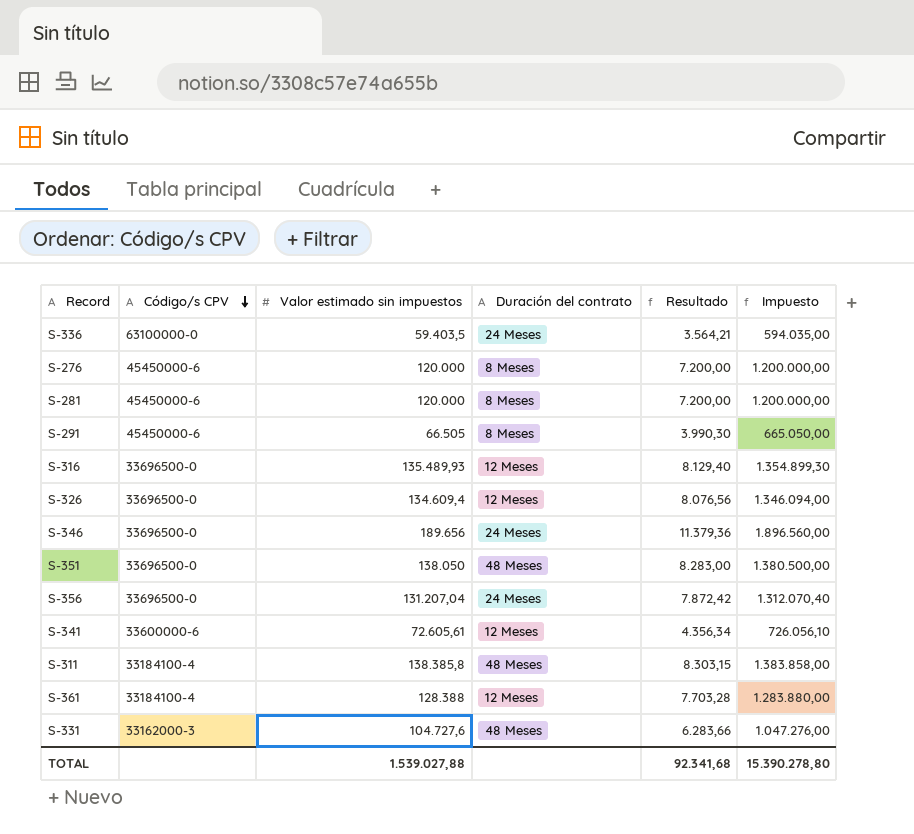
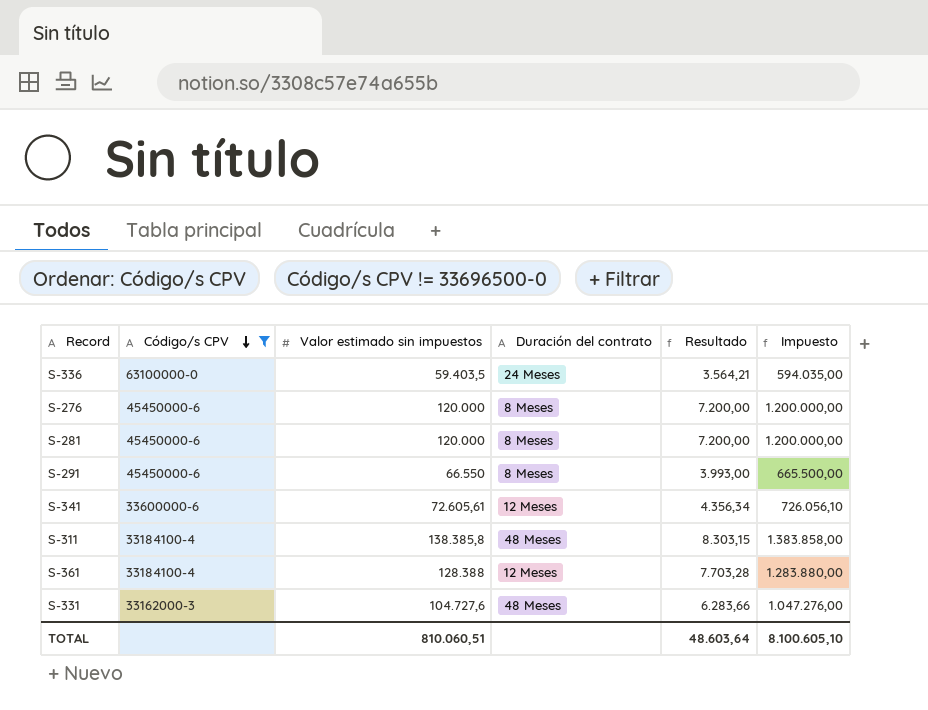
filter: none -> Código/s CPV != 33696500-0
S-291 | Valor estimado sin impuestos: 66.505 -> 66.550
S-291 | Resultado: 3.990,30 -> 3.993,00
S-291 | Impuesto: 665.050,00 -> 665.500,00
TOTAL | Valor estimado sin impuestos: 1.539.027,88 -> 810.060,51
TOTAL | Resultado: 92.341,68 -> 48.603,64
TOTAL | Impuesto: 15.390.278,80 -> 8.100.605,10

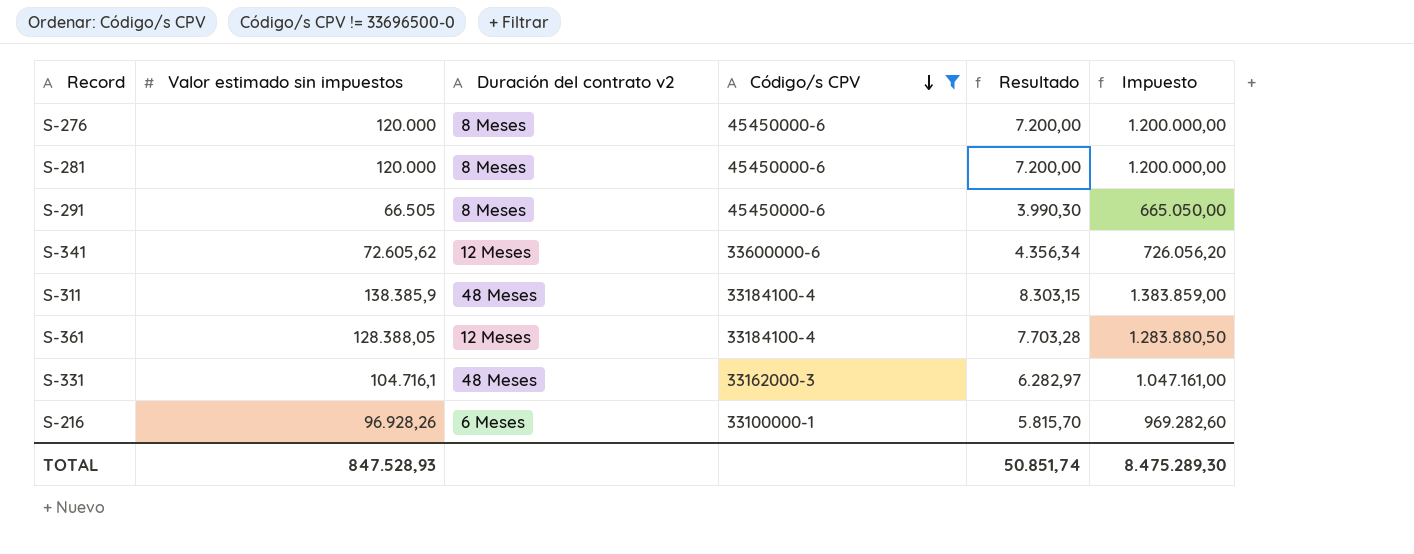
column name: Duración del contrato -> Duración del contrato v2
column Código/s CPV | position: 2 -> 4
row S-336: 63100000-0 | 59.403,5 | 24 Meses | 3.564,21 | 594.035,00 -> none
S-291 | Valor estimado sin impuestos: 66.550 -> 66.505
S-291 | Resultado: 3.993,00 -> 3.990,30
S-291 | Impuesto: 665.500,00 -> 665.050,00
S-341 | Valor estimado sin impuestos: 72.605,61 -> 72.605,62
S-341 | Impuesto: 726.056,10 -> 726.056,20
S-311 | Valor estimado sin impuestos: 138.385,8 -> 138.385,9
S-311 | Impuesto: 1.383.858,00 -> 1.383.859,00
S-361 | Valor estimado sin impuestos: 128.388 -> 128.388,05
S-361 | Impuesto: 1.283.880,00 -> 1.283.880,50
S-331 | Valor estimado sin impuestos: 104.727,6 -> 104.716,1
S-331 | Resultado: 6.283,66 -> 6.282,97
S-331 | Impuesto: 1.047.276,00 -> 1.047.161,00
row S-216: none -> 96.928,26 | 6 Meses | 33100000-1 | 5.815,70 | 969.282,60
TOTAL | Valor estimado sin impuestos: 810.060,51 -> 847.528,93
TOTAL | Resultado: 48.603,64 -> 50.851,74
TOTAL | Impuesto: 8.100.605,10 -> 8.475.289,30

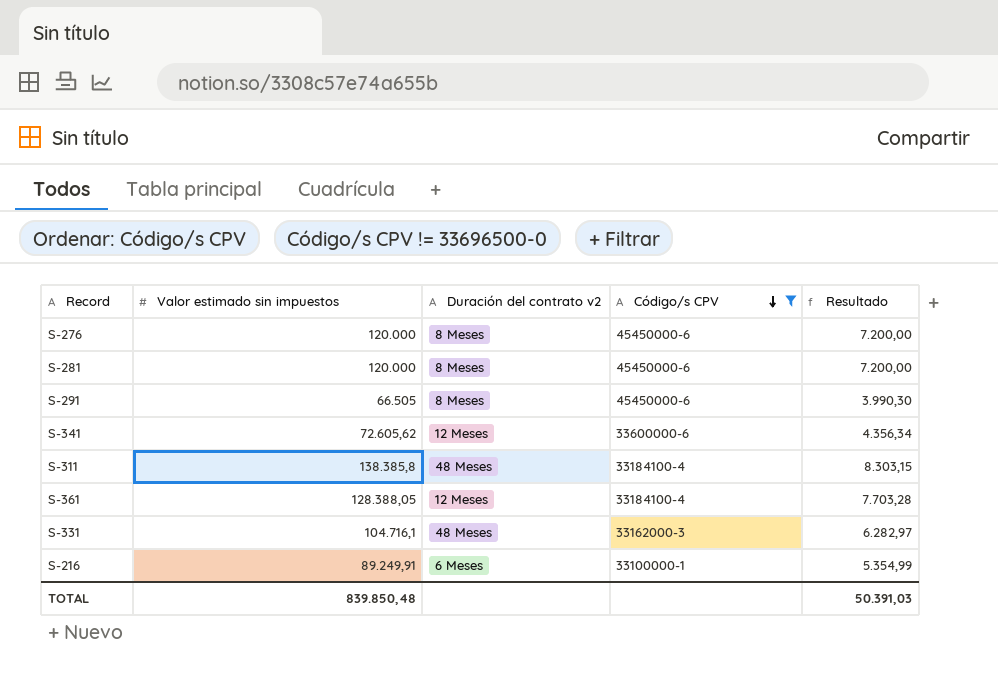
column Impuesto | formula: [Valor estimado sin impuestos] * 10 -> none
S-311 | Valor estimado sin impuestos: 138.385,9 -> 138.385,8
S-216 | Valor estimado sin impuestos: 96.928,26 -> 89.249,91
S-216 | Resultado: 5.815,70 -> 5.354,99
TOTAL | Valor estimado sin impuestos: 847.528,93 -> 839.850,48
TOTAL | Resultado: 50.851,74 -> 50.391,03

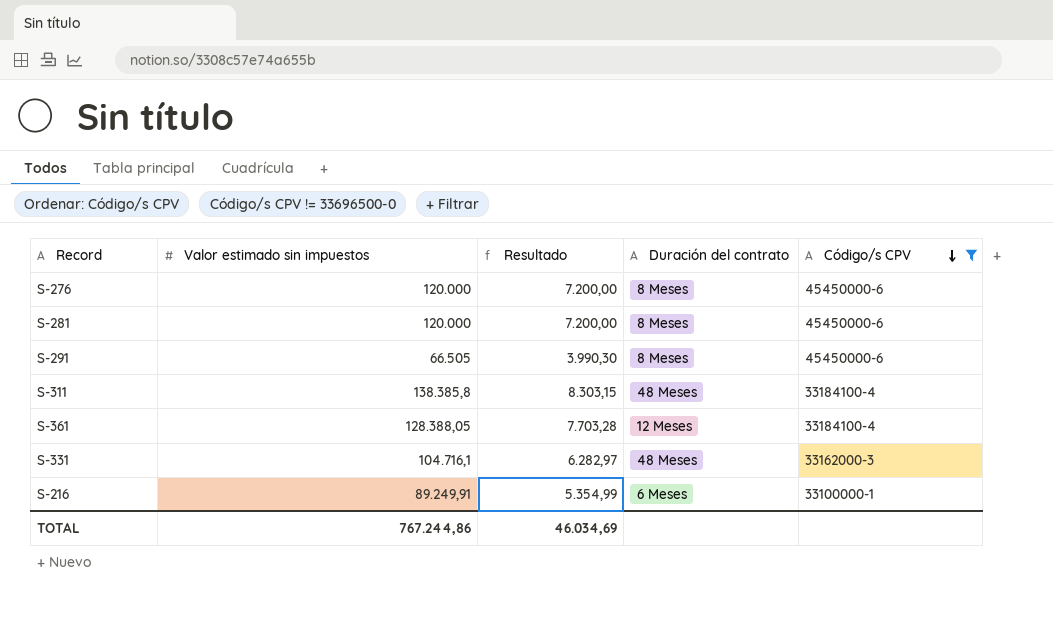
column Resultado | position: 5 -> 3
column name: Duración del contrato v2 -> Duración del contrato
row S-341: 72.605,62 | 12 Meses | 33600000-6 | 4.356,34 -> none
TOTAL | Valor estimado sin impuestos: 839.850,48 -> 767.244,86
TOTAL | Resultado: 50.391,03 -> 46.034,69

